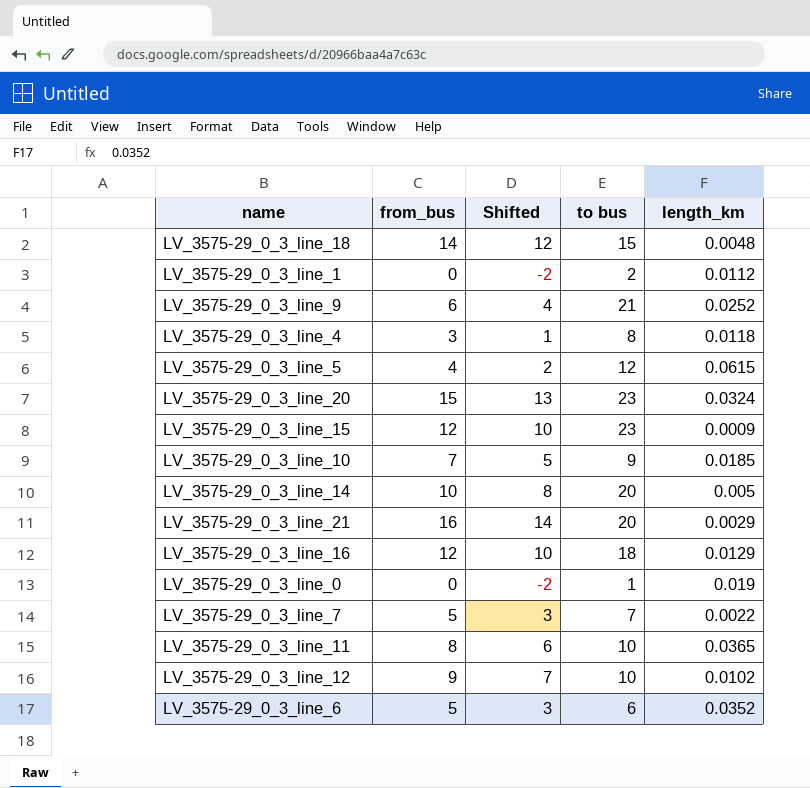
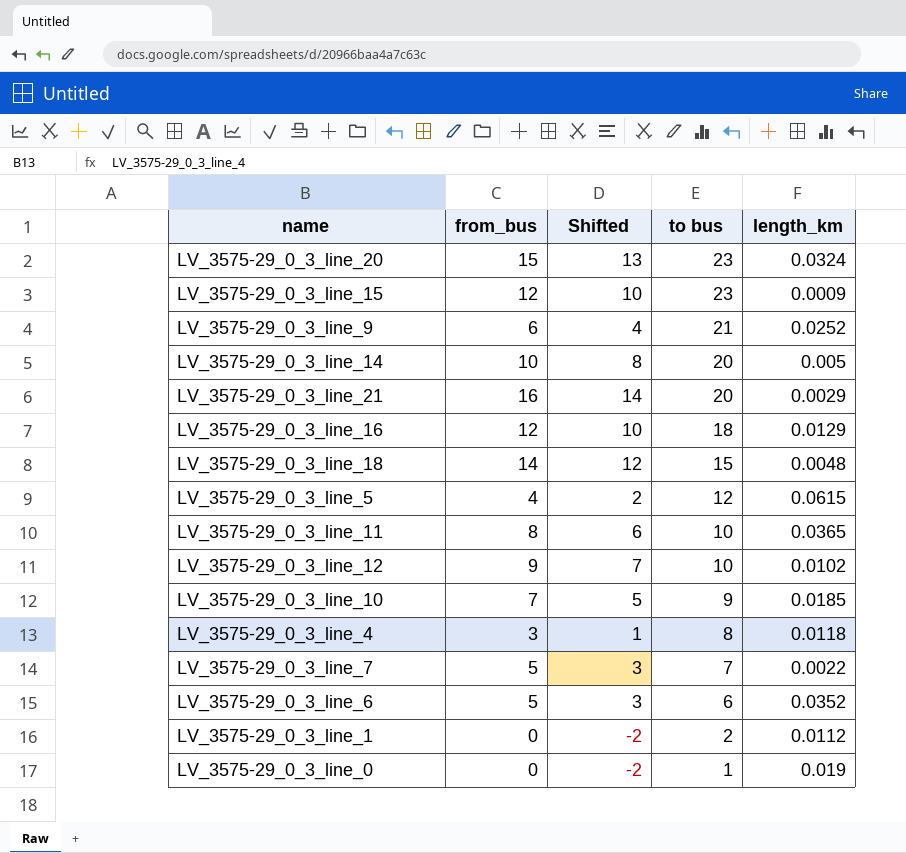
row order: none -> to bus descending

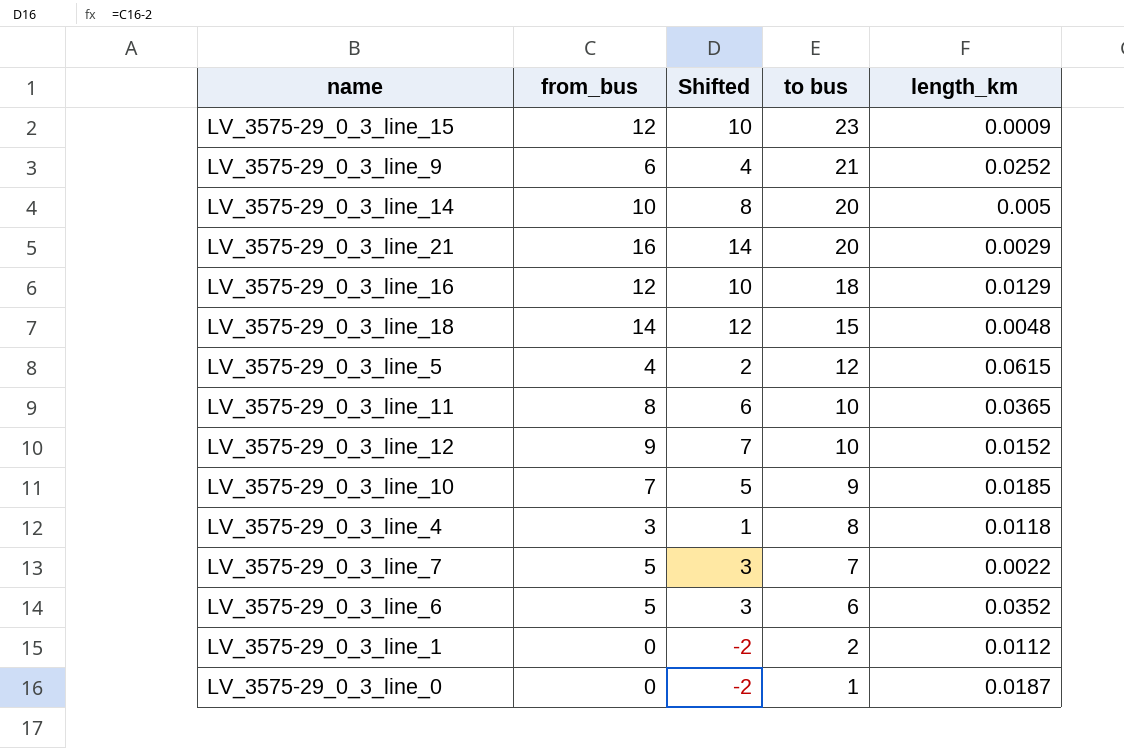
row LV_3575-29_0_3_line_20: 15 | 13 | 23 | 0.0324 -> none
LV_3575-29_0_3_line_12 | length_km: 0.0102 -> 0.0152
LV_3575-29_0_3_line_0 | length_km: 0.019 -> 0.0187

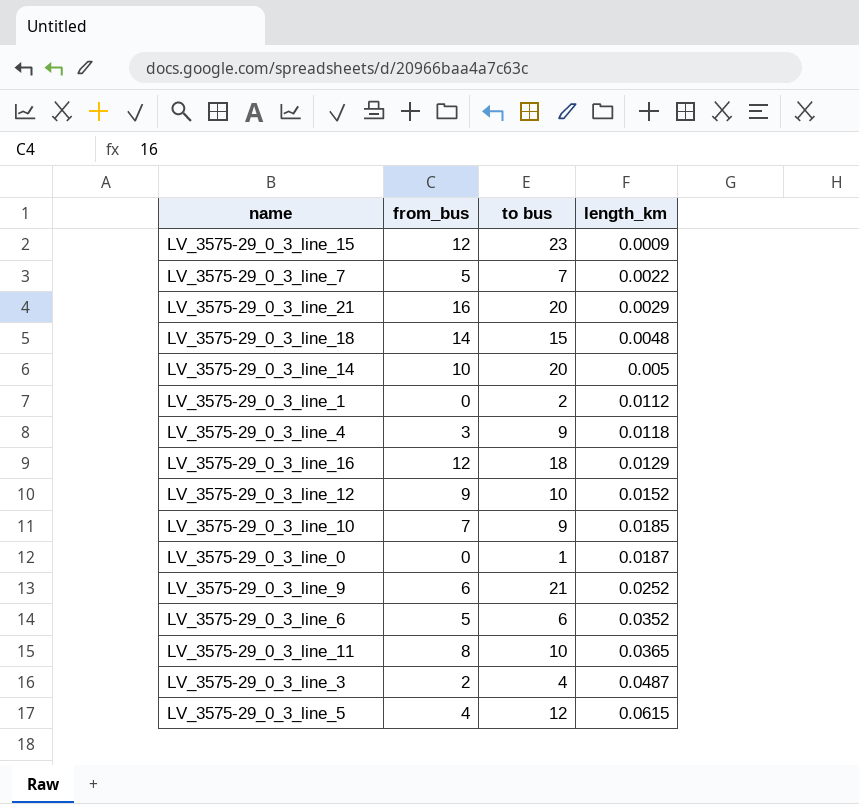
row order: to bus descending -> length_km ascending
column Shifted | formula: [from_bus] - 2 -> none
LV_3575-29_0_3_line_4 | to bus: 8 -> 9
row LV_3575-29_0_3_line_3: none -> 2 | 4 | 0.0487

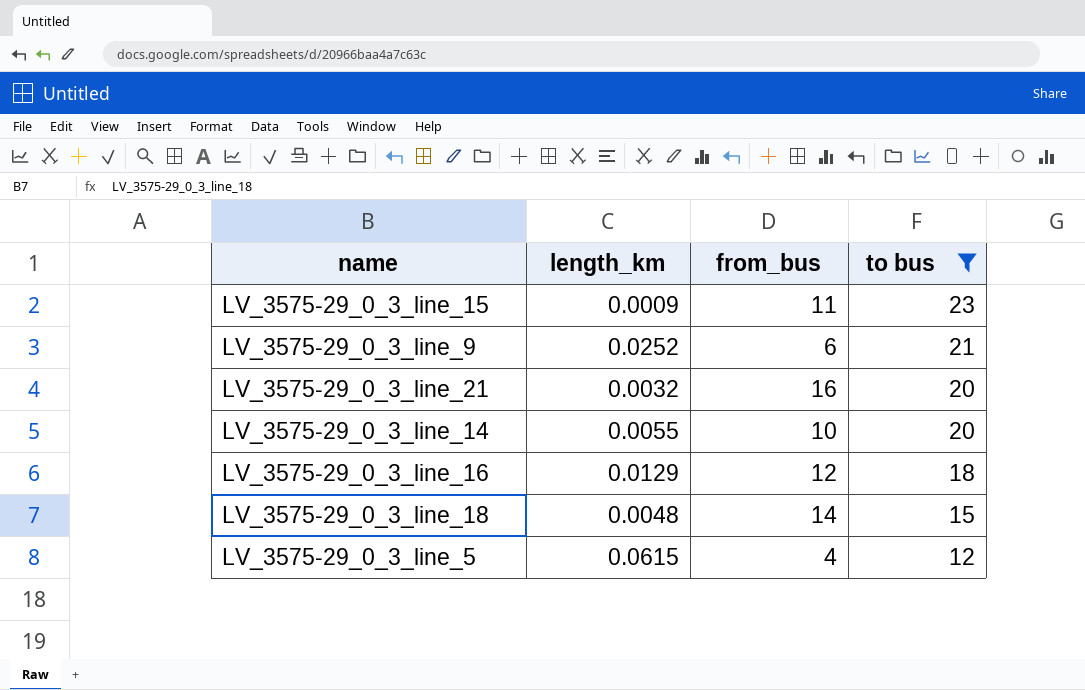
filter: none -> to bus >= 12
row order: length_km ascending -> to bus descending
column length_km | position: 4 -> 2
LV_3575-29_0_3_line_15 | from_bus: 12 -> 11
LV_3575-29_0_3_line_21 | length_km: 0.0029 -> 0.0032
LV_3575-29_0_3_line_14 | length_km: 0.005 -> 0.0055

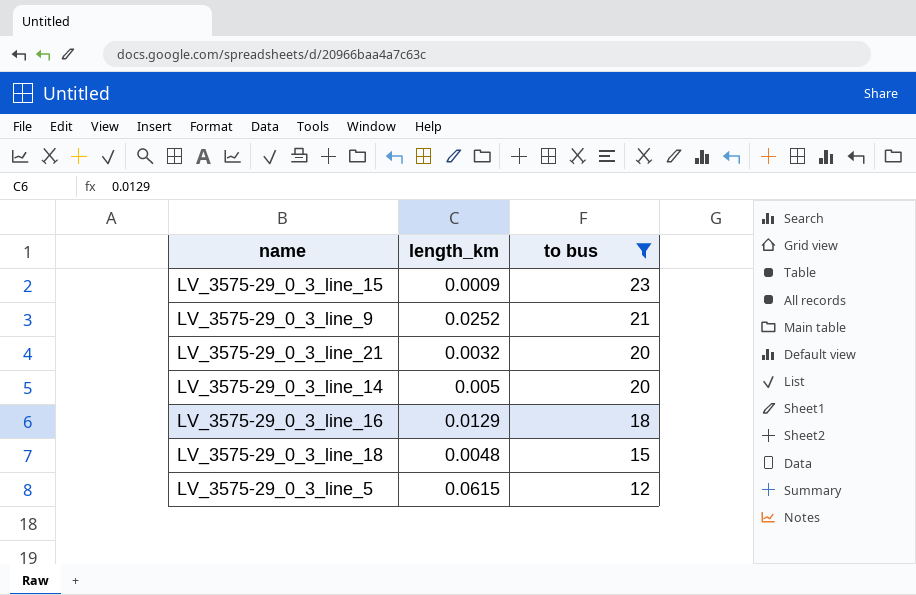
column from_bus | position: 3 -> none
LV_3575-29_0_3_line_14 | length_km: 0.0055 -> 0.005

